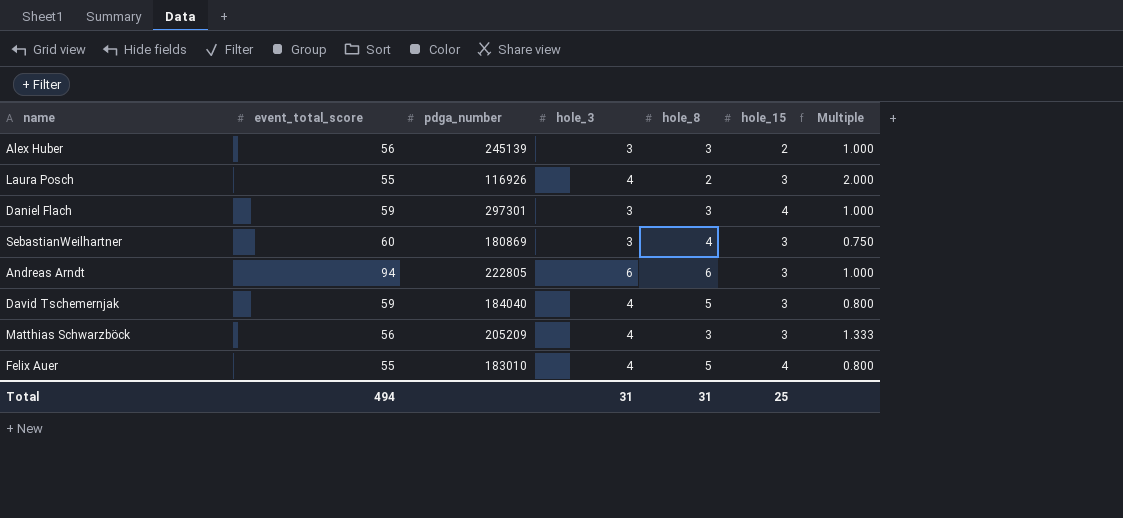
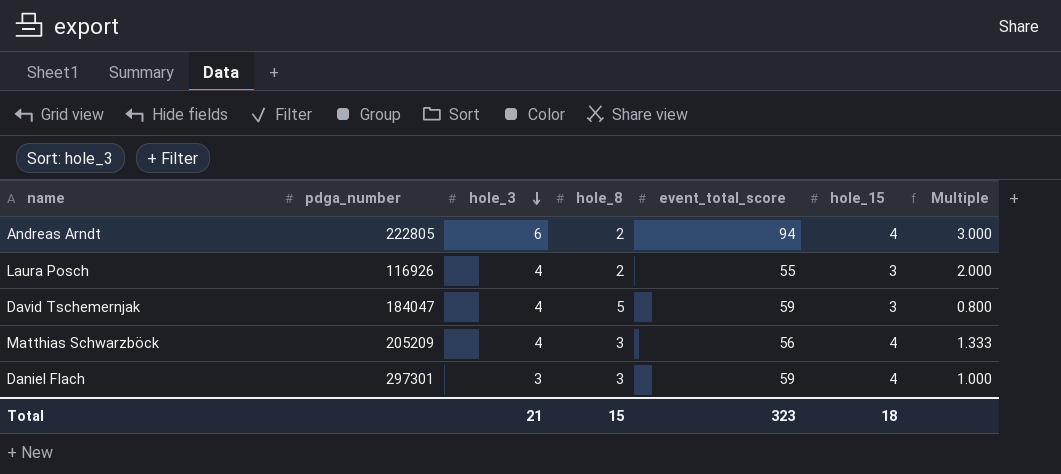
row order: none -> hole_3 descending
column event_total_score | position: 2 -> 5
row Alex Huber: 56 | 245139 | 3 | 3 | 2 | 1.000 -> none
row SebastianWeilhartner: 60 | 180869 | 3 | 4 | 3 | 0.750 -> none
row Felix Auer: 55 | 183010 | 4 | 5 | 4 | 0.800 -> none
Andreas Arndt | hole_8: 6 -> 2
Andreas Arndt | hole_15: 3 -> 4
Andreas Arndt | Multiple: 1.000 -> 3.000
David Tschemernjak | pdga_number: 184040 -> 184047
Matthias Schwarzböck | hole_15: 3 -> 4
Total | hole_3: 31 -> 21
Total | hole_8: 31 -> 15
Total | event_total_score: 494 -> 323
Total | hole_15: 25 -> 18

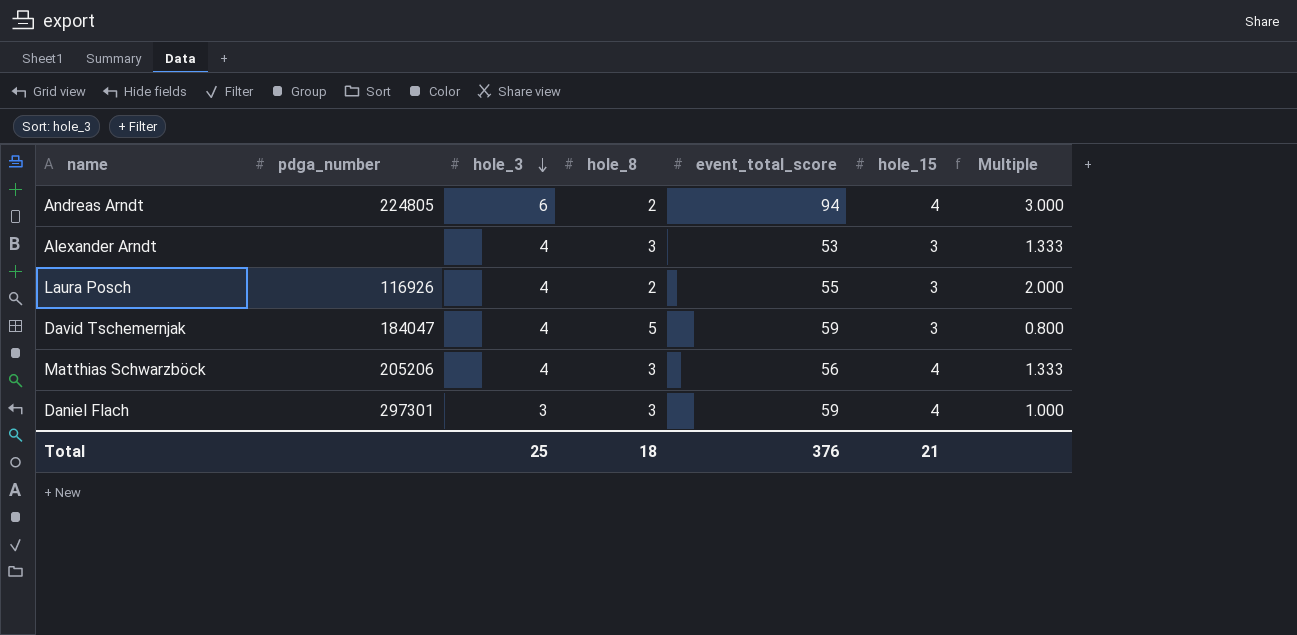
Andreas Arndt | pdga_number: 222805 -> 224805
row Alexander Arndt: none -> none | 4 | 3 | 53 | 3 | 1.333
Matthias Schwarzböck | pdga_number: 205209 -> 205206
Total | hole_3: 21 -> 25
Total | hole_8: 15 -> 18
Total | event_total_score: 323 -> 376
Total | hole_15: 18 -> 21

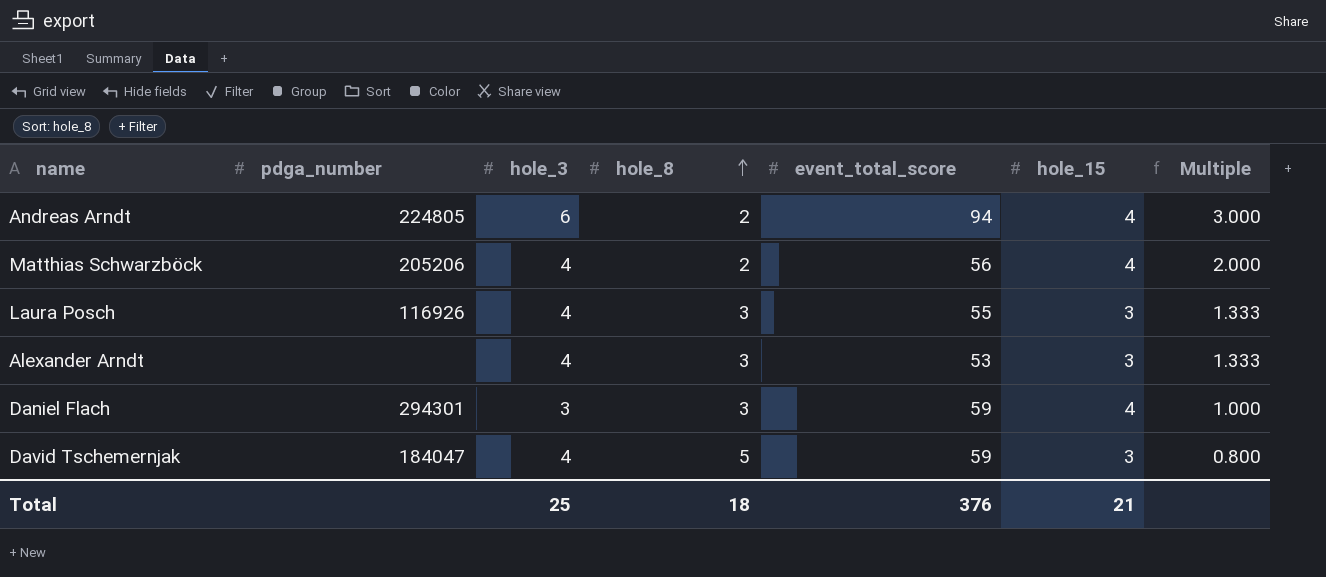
row order: hole_3 descending -> hole_8 ascending
Matthias Schwarzböck | hole_8: 3 -> 2
Matthias Schwarzböck | Multiple: 1.333 -> 2.000
Laura Posch | hole_8: 2 -> 3
Laura Posch | Multiple: 2.000 -> 1.333
Daniel Flach | pdga_number: 297301 -> 294301

